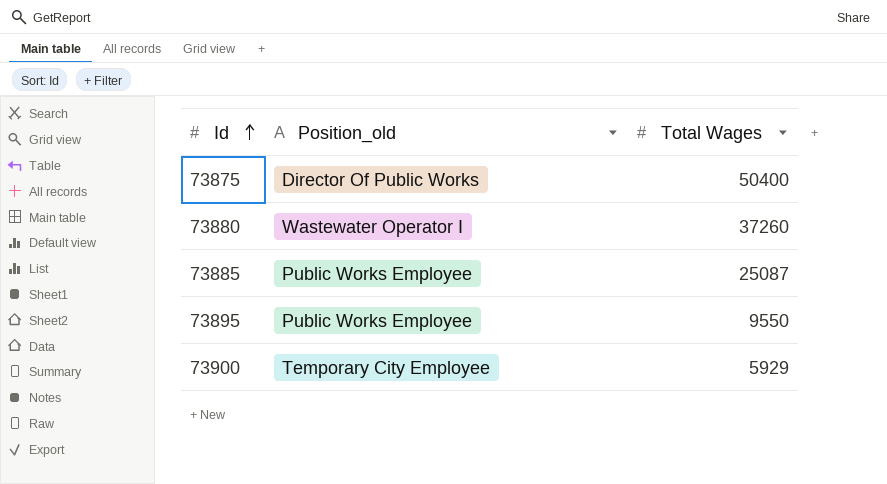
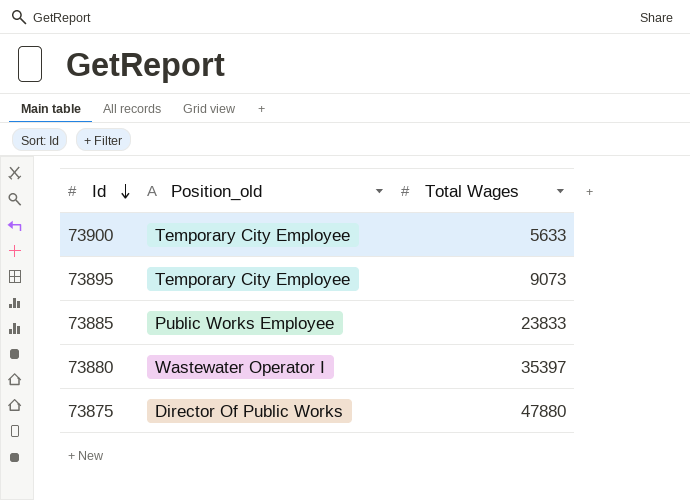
row order: Id ascending -> Id descending
73900 | Total Wages: 5929 -> 5633
73895 | Position_old: Public Works Employee -> Temporary City Employee
73895 | Total Wages: 9550 -> 9073
73885 | Total Wages: 25087 -> 23833
73880 | Total Wages: 37260 -> 35397
73875 | Total Wages: 50400 -> 47880

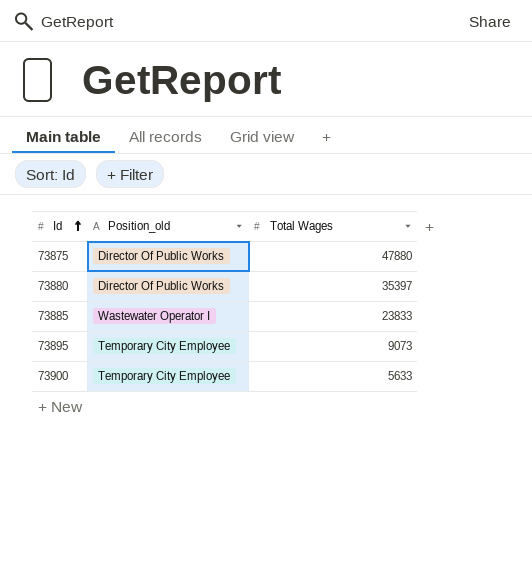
row order: Id descending -> Id ascending
73880 | Position_old: Wastewater Operator I -> Director Of Public Works
73885 | Position_old: Public Works Employee -> Wastewater Operator I

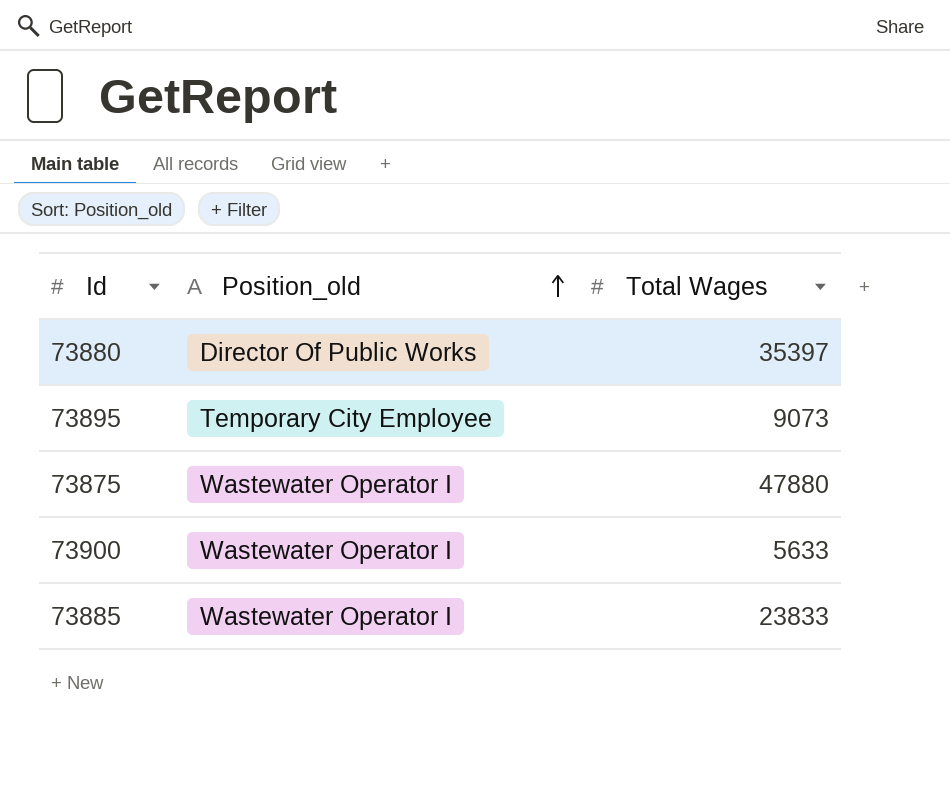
row order: Id ascending -> Position_old ascending
73875 | Position_old: Director Of Public Works -> Wastewater Operator I
73900 | Position_old: Temporary City Employee -> Wastewater Operator I

